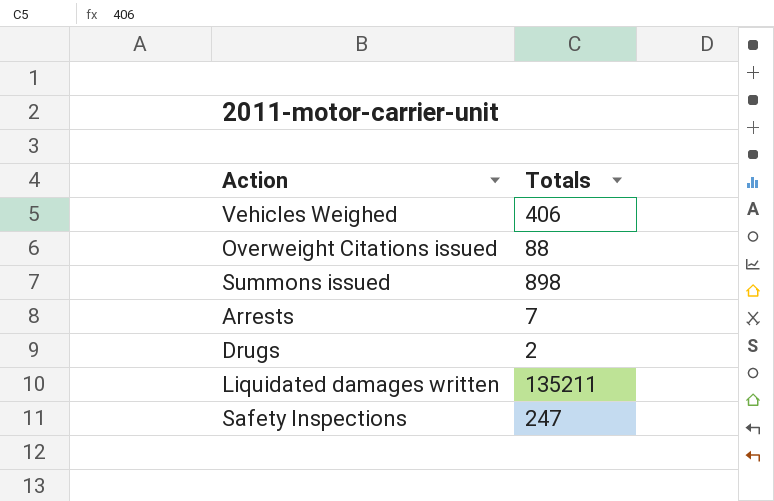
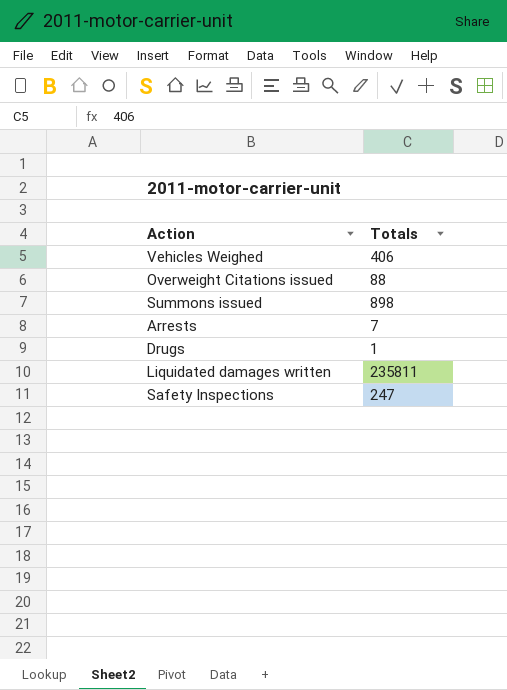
Drugs | Totals: 2 -> 1
Liquidated damages written | Totals: 135211 -> 235811

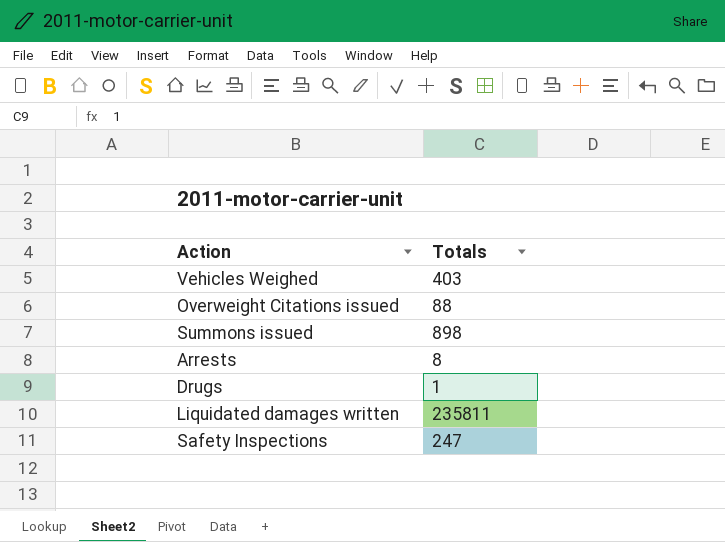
Vehicles Weighed | Totals: 406 -> 403
Arrests | Totals: 7 -> 8

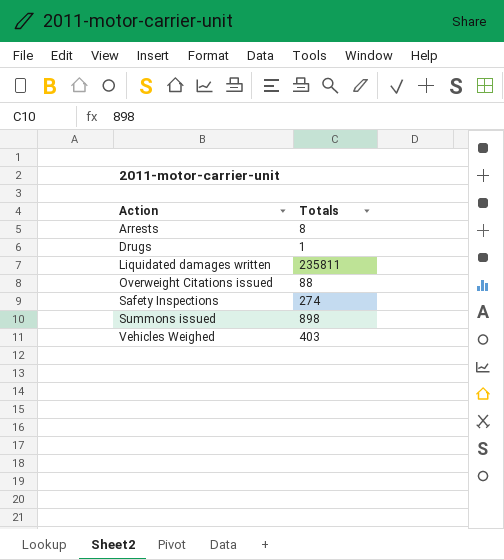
row order: none -> Action ascending
Safety Inspections | Totals: 247 -> 274

